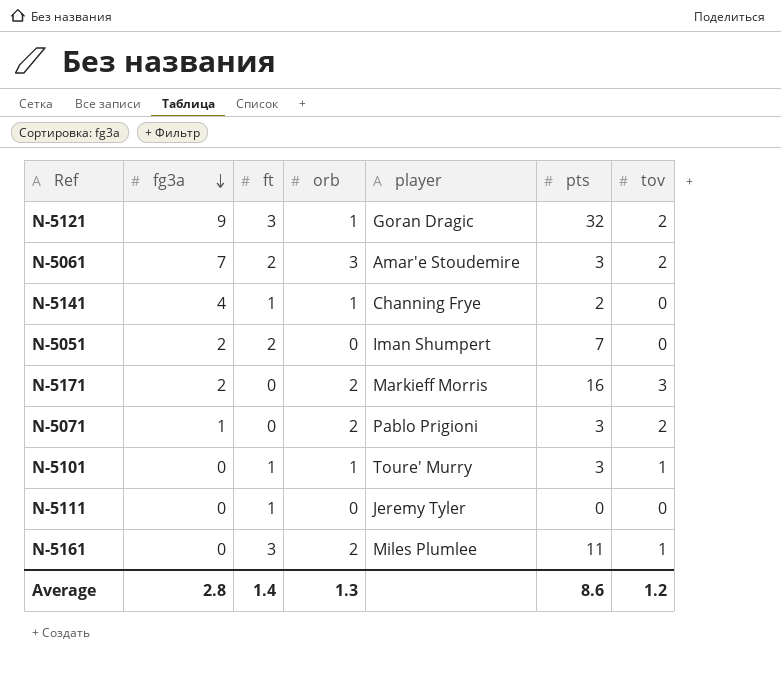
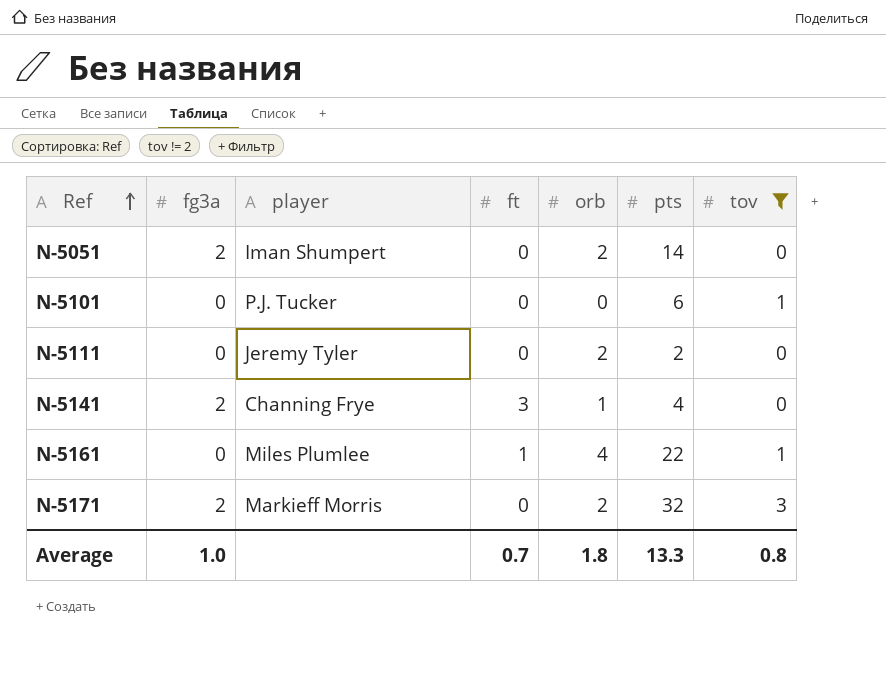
filter: none -> tov != 2
row order: fg3a descending -> Ref ascending
column player | position: 5 -> 3
N-5051 | ft: 2 -> 0
N-5051 | orb: 0 -> 2
N-5051 | pts: 7 -> 14
N-5101 | player: Toure' Murry -> P.J. Tucker
N-5101 | ft: 1 -> 0
N-5101 | orb: 1 -> 0
N-5101 | pts: 3 -> 6
N-5111 | ft: 1 -> 0
N-5111 | orb: 0 -> 2
N-5111 | pts: 0 -> 2
N-5141 | fg3a: 4 -> 2
N-5141 | ft: 1 -> 3
N-5141 | pts: 2 -> 4
N-5161 | ft: 3 -> 1
N-5161 | orb: 2 -> 4
N-5161 | pts: 11 -> 22
N-5171 | pts: 16 -> 32
Average | fg3a: 2.8 -> 1.0
Average | ft: 1.4 -> 0.7
Average | orb: 1.3 -> 1.8
Average | pts: 8.6 -> 13.3
Average | tov: 1.2 -> 0.8

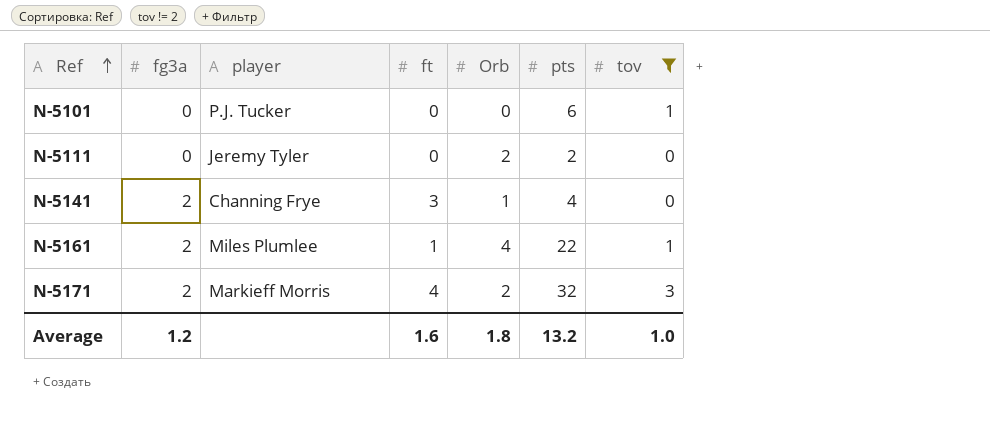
column name: orb -> Orb
row N-5051: 2 | Iman Shumpert | 0 | 2 | 14 | 0 -> none
N-5161 | fg3a: 0 -> 2
N-5171 | ft: 0 -> 4
Average | fg3a: 1.0 -> 1.2
Average | ft: 0.7 -> 1.6
Average | pts: 13.3 -> 13.2
Average | tov: 0.8 -> 1.0

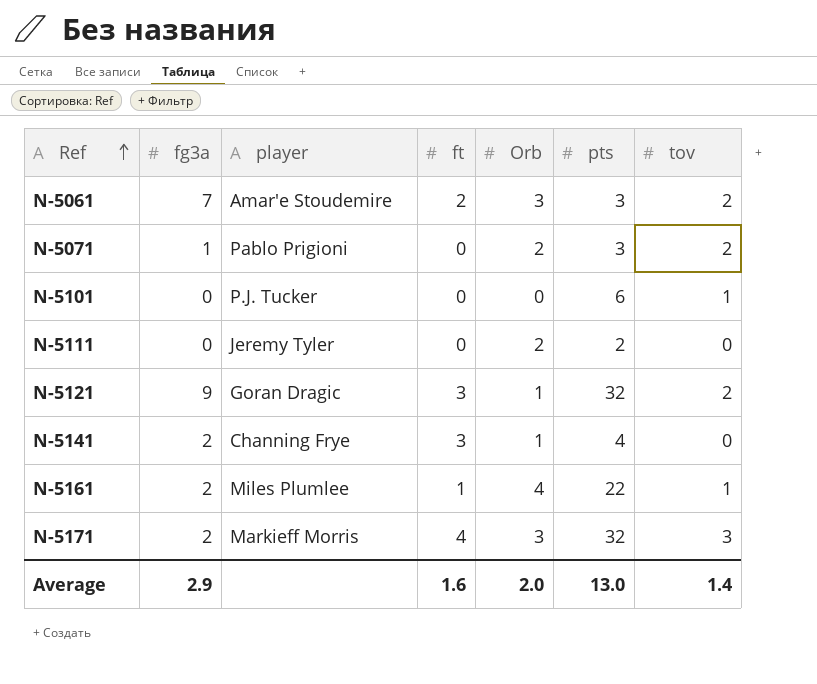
filter: tov != 2 -> none
N-5171 | Orb: 2 -> 3
Average | fg3a: 1.2 -> 2.9
Average | Orb: 1.8 -> 2.0
Average | pts: 13.2 -> 13.0
Average | tov: 1.0 -> 1.4

